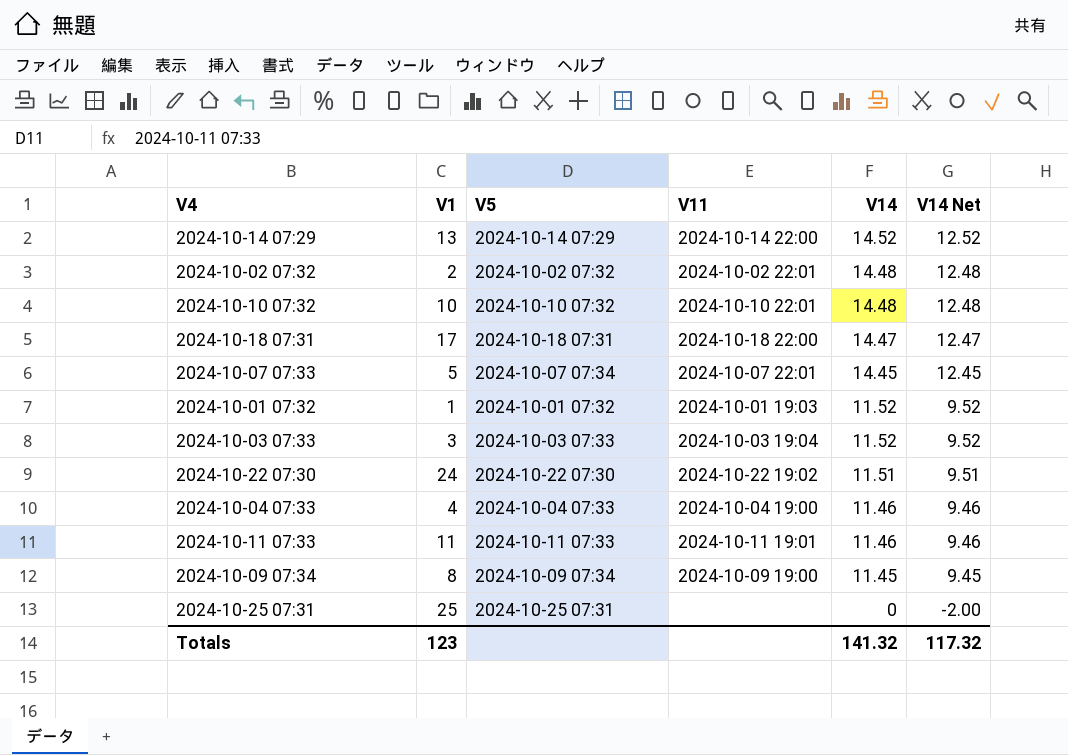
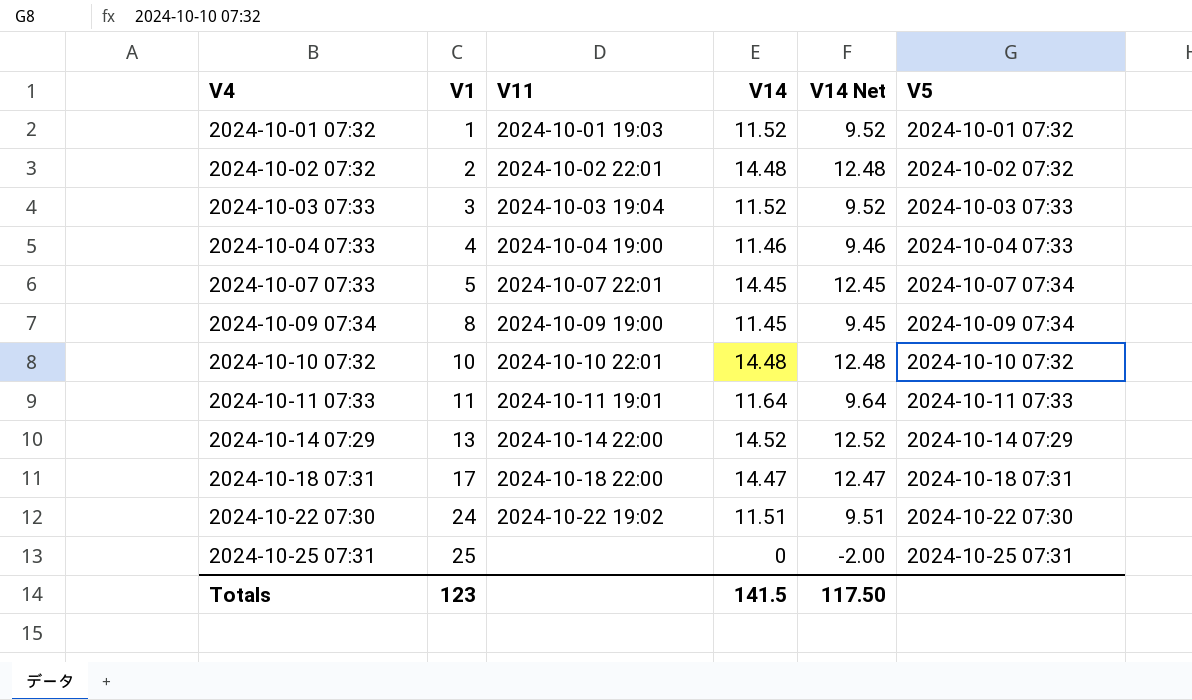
row order: V14 descending -> V4 ascending
column V5 | position: 3 -> 6
2024-10-11 07:33 | V14: 11.46 -> 11.64
2024-10-11 07:33 | V14 Net: 9.46 -> 9.64
Totals | V14: 141.32 -> 141.5
Totals | V14 Net: 117.32 -> 117.50

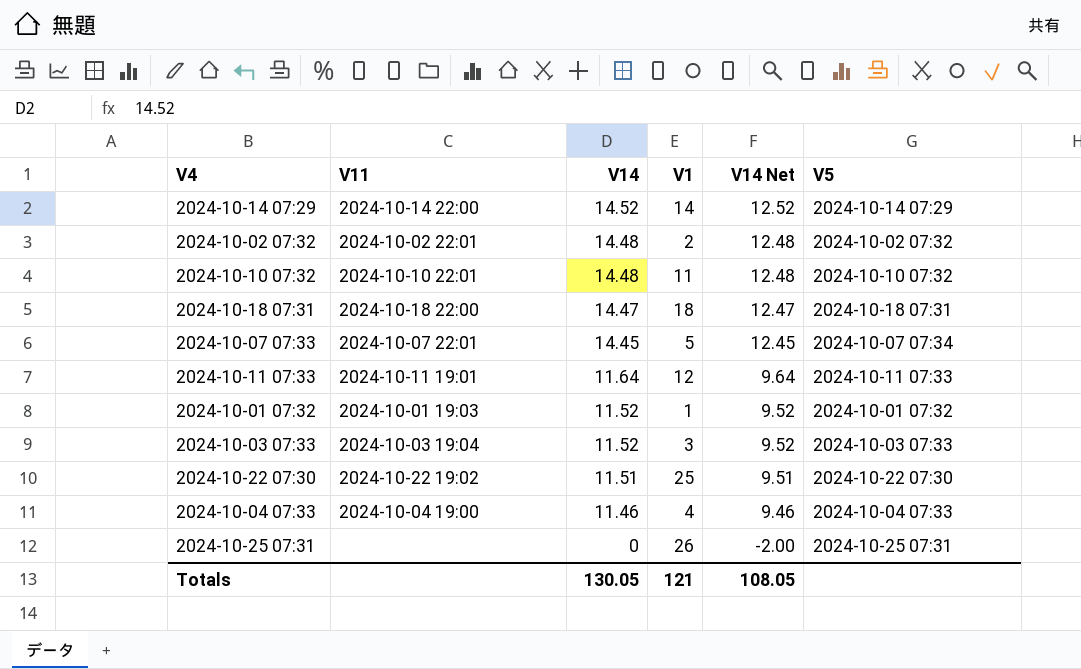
row order: V4 ascending -> V14 descending
column V1 | position: 2 -> 4
row 2024-10-09 07:34: 8 | 2024-10-09 19:00 | 11.45 | 9.45 | 2024-10-09 07:34 -> none
2024-10-14 07:29 | V1: 13 -> 14
2024-10-10 07:32 | V1: 10 -> 11
2024-10-18 07:31 | V1: 17 -> 18
2024-10-11 07:33 | V1: 11 -> 12
2024-10-22 07:30 | V1: 24 -> 25
2024-10-25 07:31 | V1: 25 -> 26
Totals | V14: 141.5 -> 130.05
Totals | V1: 123 -> 121
Totals | V14 Net: 117.50 -> 108.05

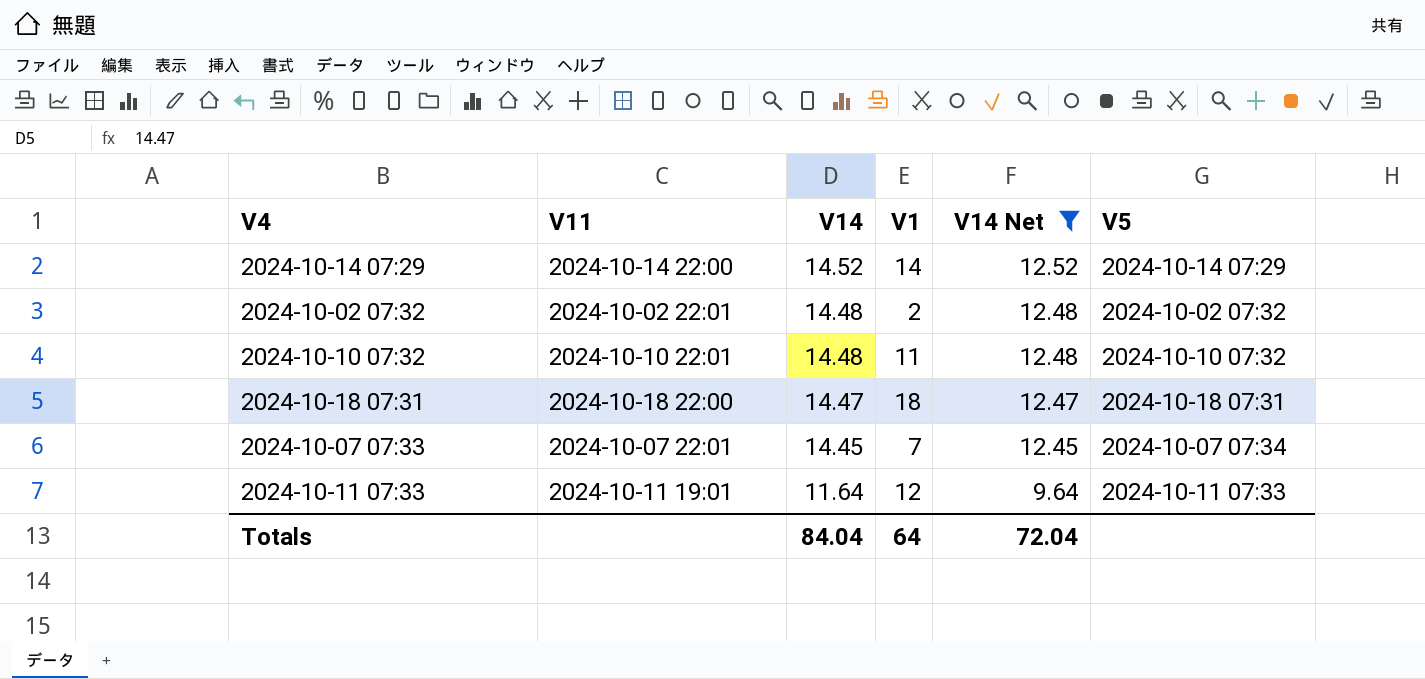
filter: none -> V14 Net >= 9.64
2024-10-07 07:33 | V1: 5 -> 7
Totals | V14: 130.05 -> 84.04
Totals | V1: 121 -> 64
Totals | V14 Net: 108.05 -> 72.04

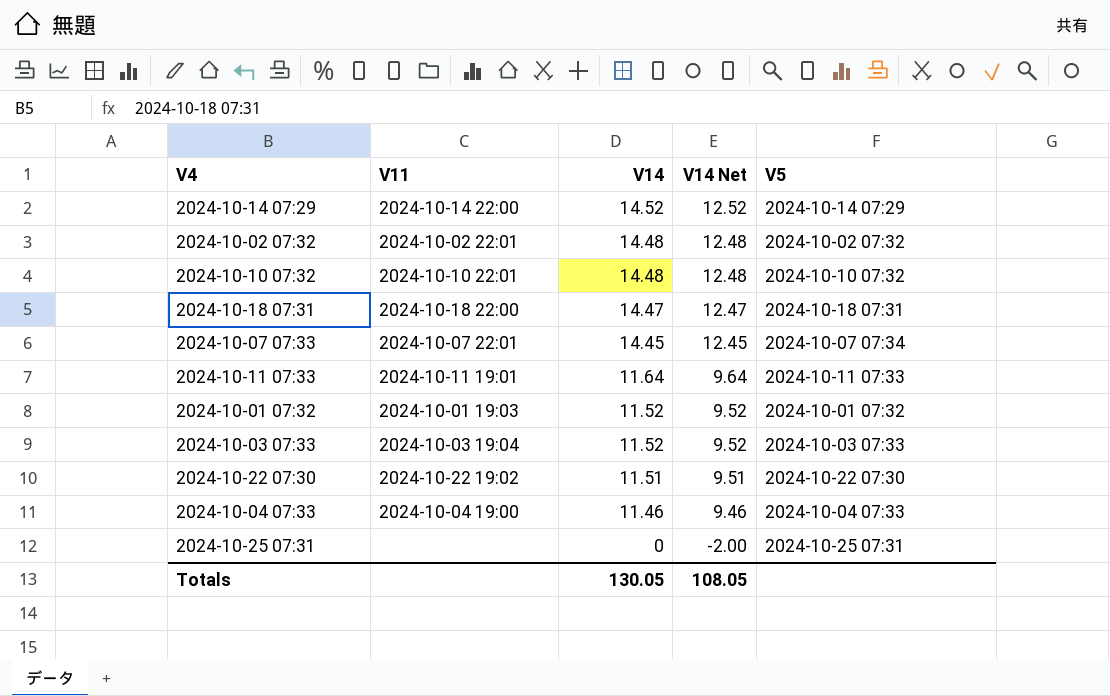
filter: V14 Net >= 9.64 -> none
column V1 | position: 4 -> none
Totals | V14: 84.04 -> 130.05
Totals | V14 Net: 72.04 -> 108.05

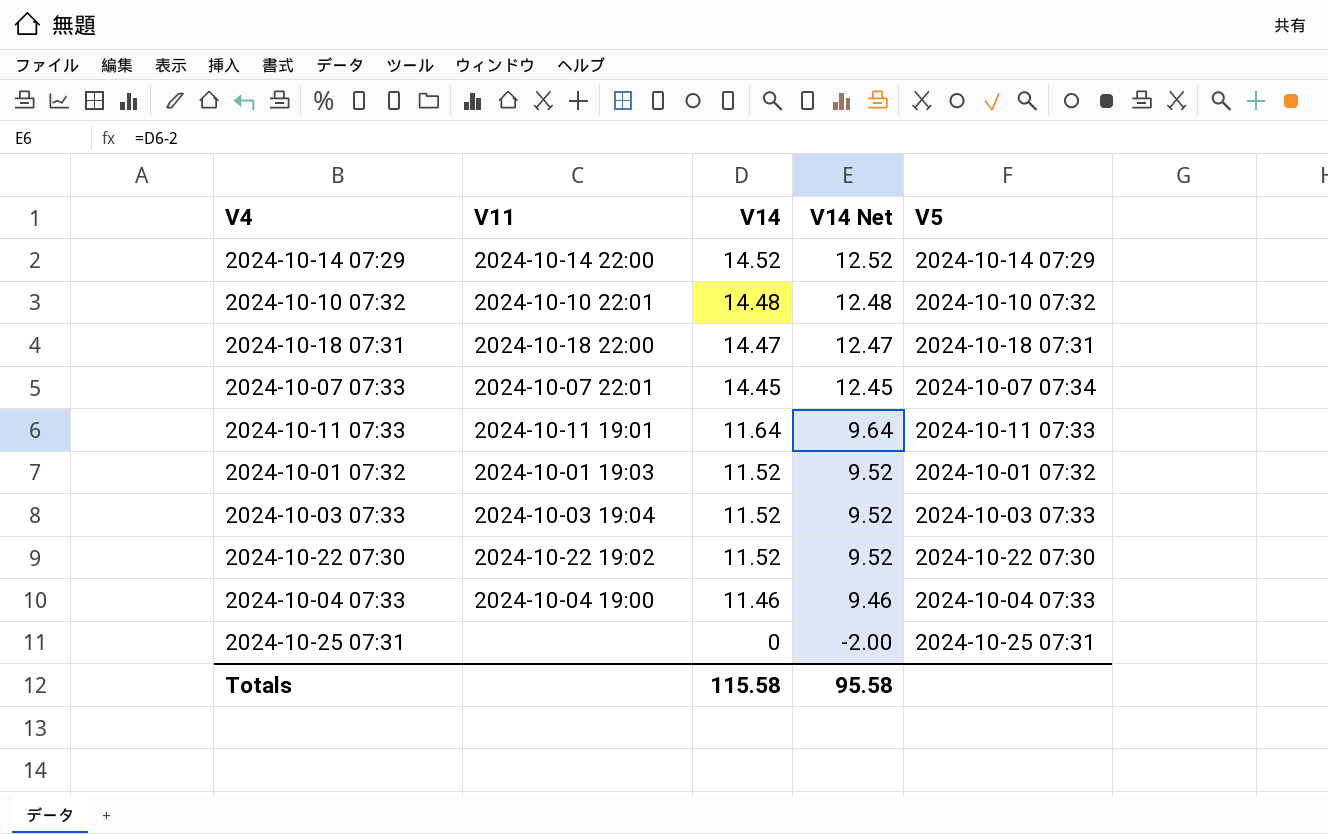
row 2024-10-02 07:32: 2024-10-02 22:01 | 14.48 | 12.48 | 2024-10-02 07:32 -> none
2024-10-22 07:30 | V14: 11.51 -> 11.52
2024-10-22 07:30 | V14 Net: 9.51 -> 9.52
Totals | V14: 130.05 -> 115.58
Totals | V14 Net: 108.05 -> 95.58

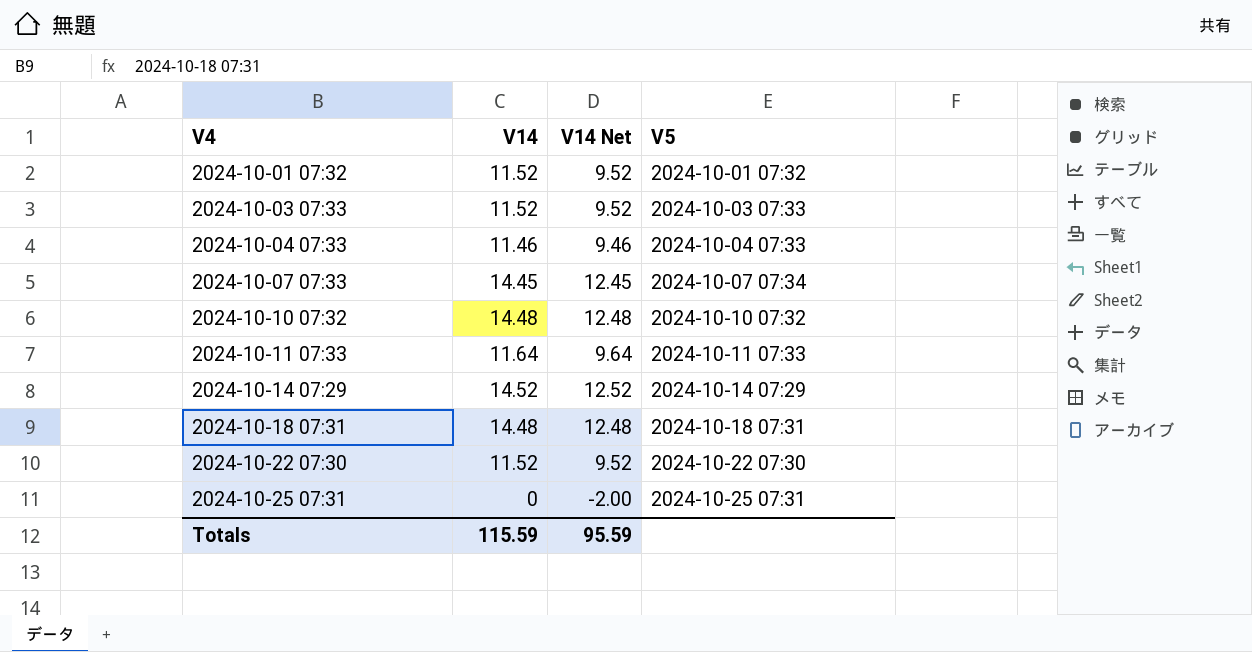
row order: V14 descending -> V4 ascending
column V11 | position: 2 -> none
2024-10-18 07:31 | V14: 14.47 -> 14.48
2024-10-18 07:31 | V14 Net: 12.47 -> 12.48
Totals | V14: 115.58 -> 115.59
Totals | V14 Net: 95.58 -> 95.59

